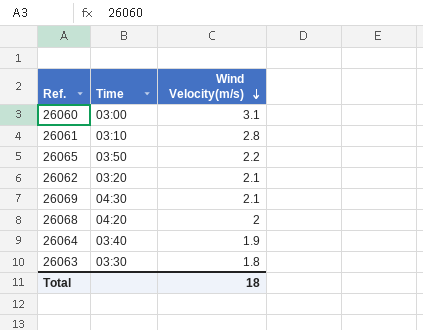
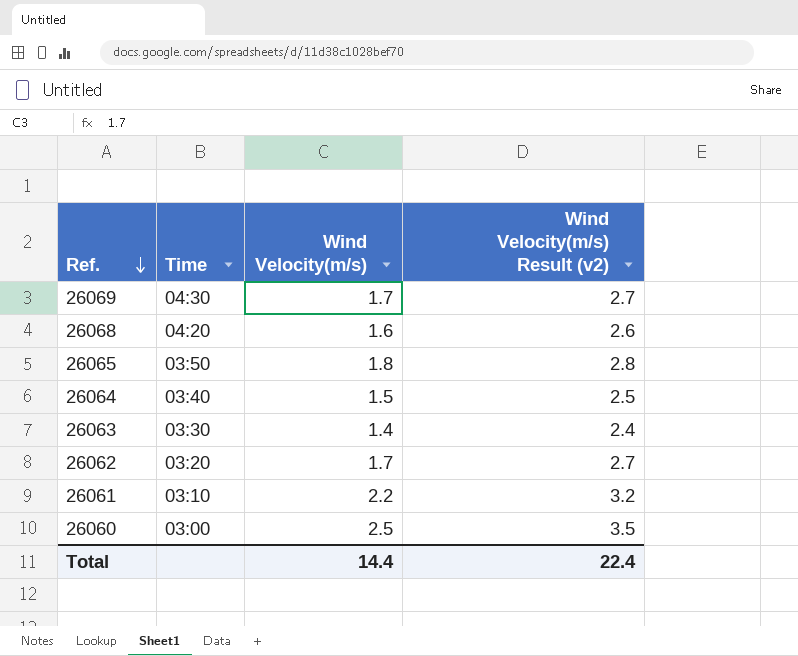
row order: Wind Velocity(m/s) descending -> Ref. descending
column Wind Velocity(m/s) Result (v2) | formula: none -> [Wind Velocity(m/s)] + 1
26069 | Wind Velocity(m/s): 2.1 -> 1.7
26068 | Wind Velocity(m/s): 2 -> 1.6
26065 | Wind Velocity(m/s): 2.2 -> 1.8
26064 | Wind Velocity(m/s): 1.9 -> 1.5
26063 | Wind Velocity(m/s): 1.8 -> 1.4
26062 | Wind Velocity(m/s): 2.1 -> 1.7
26061 | Wind Velocity(m/s): 2.8 -> 2.2
26060 | Wind Velocity(m/s): 3.1 -> 2.5
Total | Wind Velocity(m/s): 18 -> 14.4

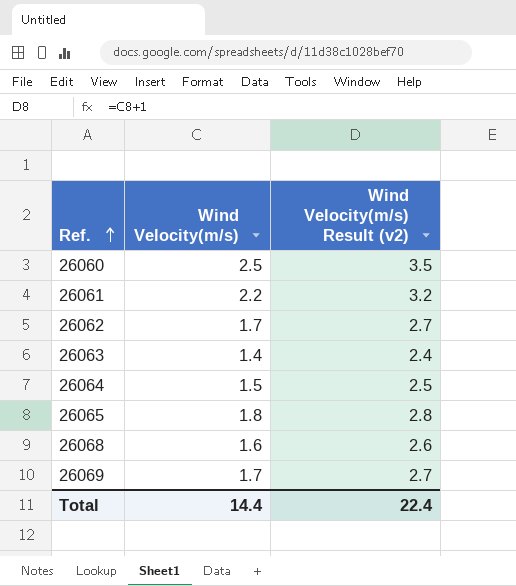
row order: Ref. descending -> Ref. ascending
column Time | position: 2 -> none

